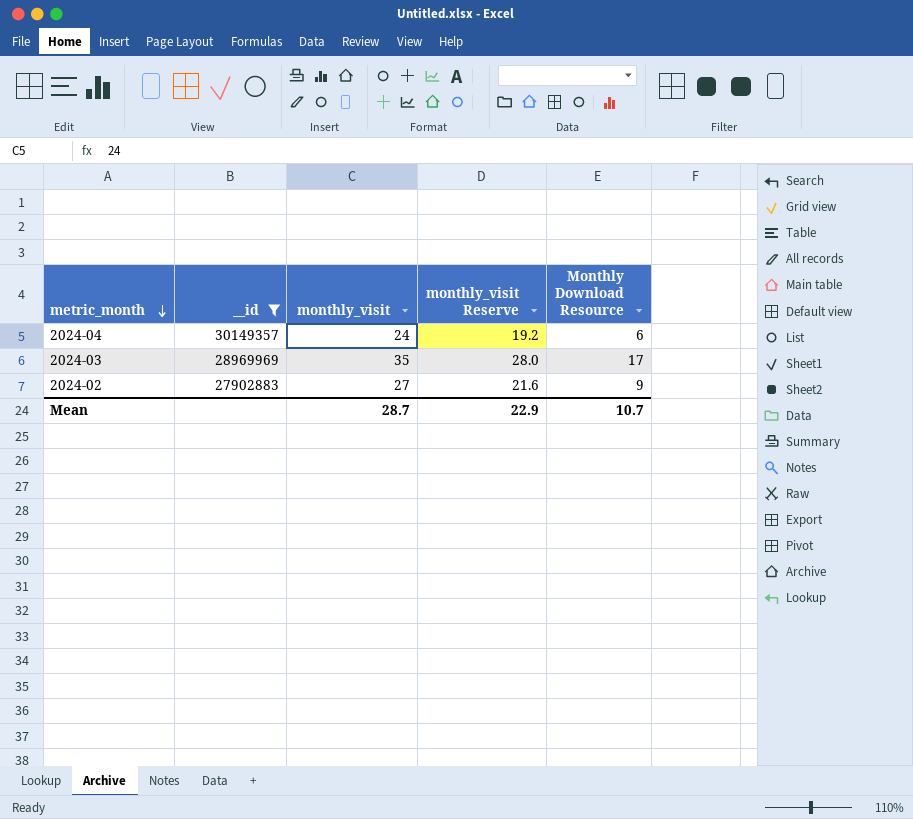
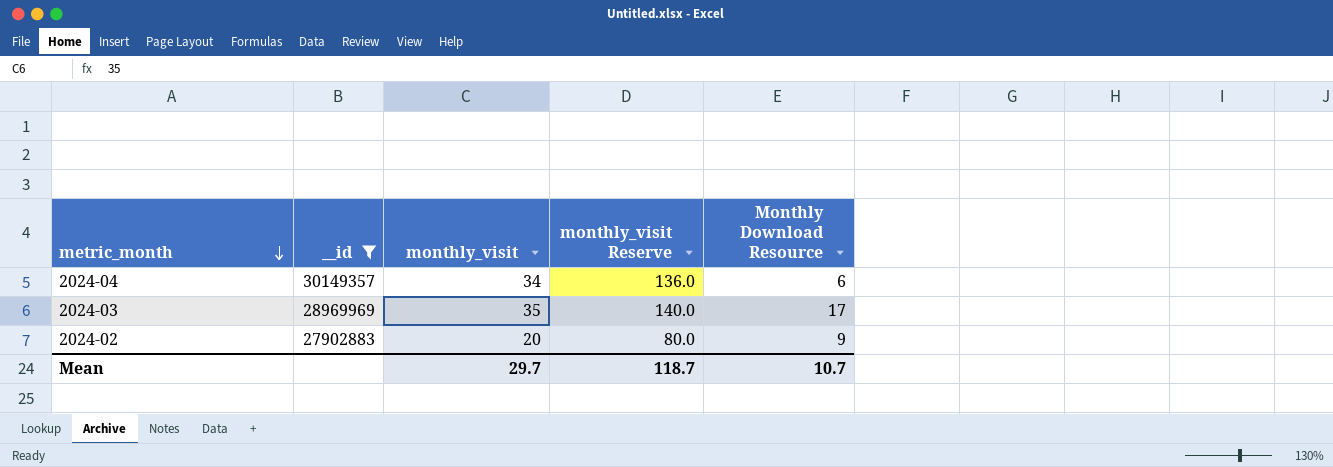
column monthly_visit Reserve | formula: [monthly_visit] * 0.8 -> [monthly_visit] * 4
2024-04 | monthly_visit: 24 -> 34
2024-02 | monthly_visit: 27 -> 20
Mean | monthly_visit: 28.7 -> 29.7
Mean | monthly_visit Reserve: 22.9 -> 118.7

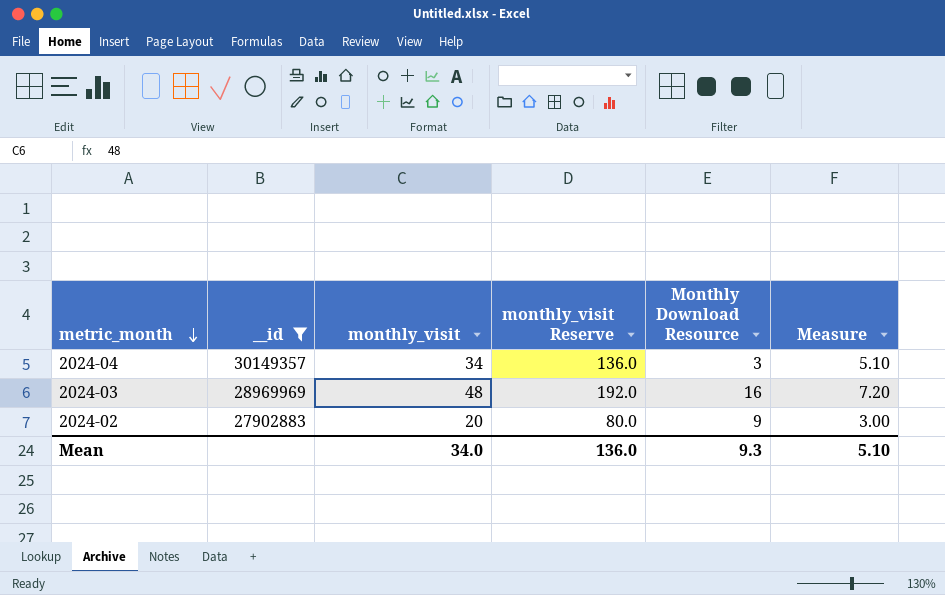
column Measure | formula: none -> [monthly_visit] * 0.15
2024-04 | Monthly Download Resource: 6 -> 3
2024-03 | monthly_visit: 35 -> 48
2024-03 | monthly_visit Reserve: 140.0 -> 192.0
2024-03 | Monthly Download Resource: 17 -> 16
Mean | monthly_visit: 29.7 -> 34.0
Mean | monthly_visit Reserve: 118.7 -> 136.0
Mean | Monthly Download Resource: 10.7 -> 9.3

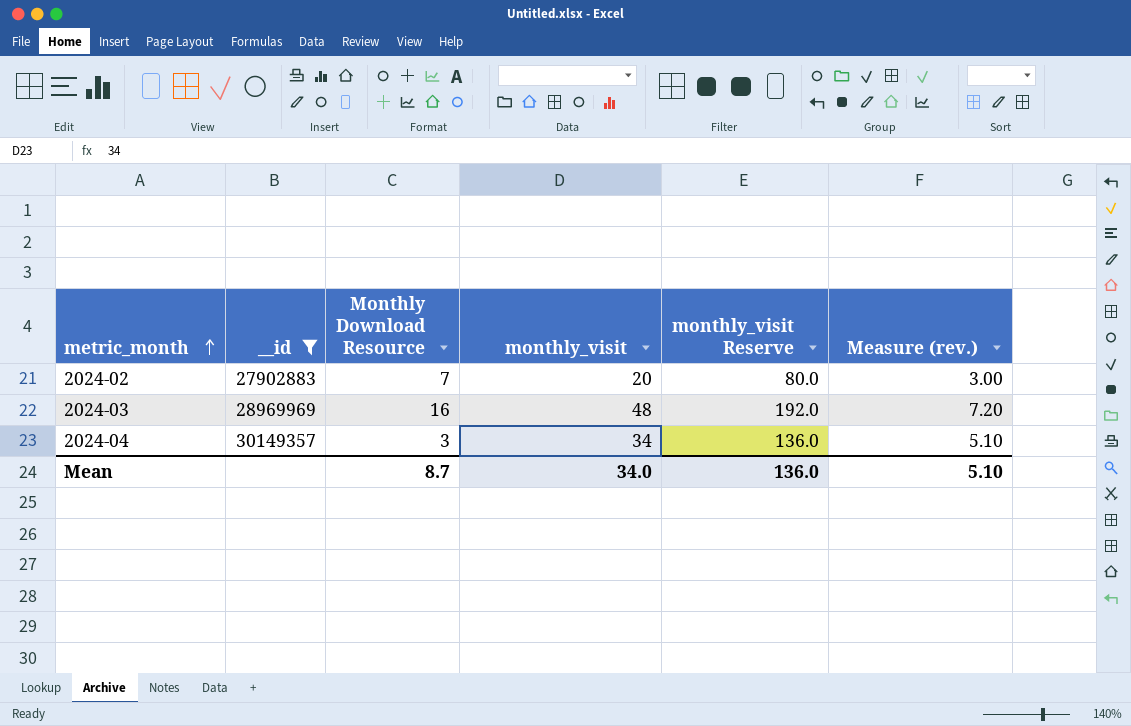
row order: metric_month descending -> metric_month ascending
column Monthly Download Resource | position: 5 -> 3
column name: Measure -> Measure (rev.)
2024-02 | Monthly Download Resource: 9 -> 7
Mean | Monthly Download Resource: 9.3 -> 8.7

